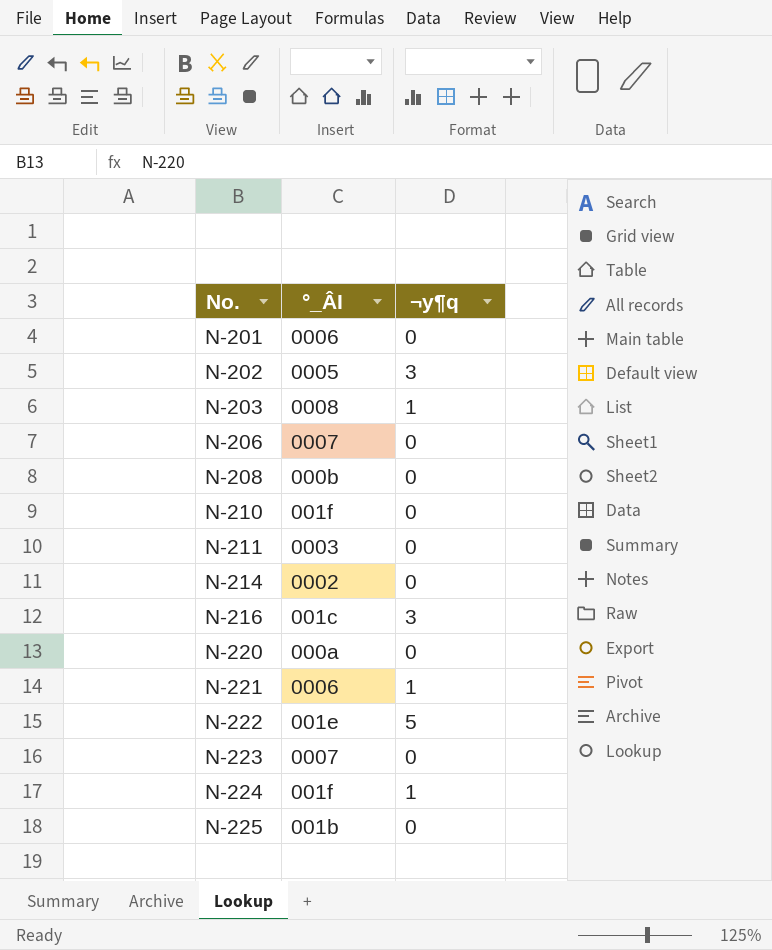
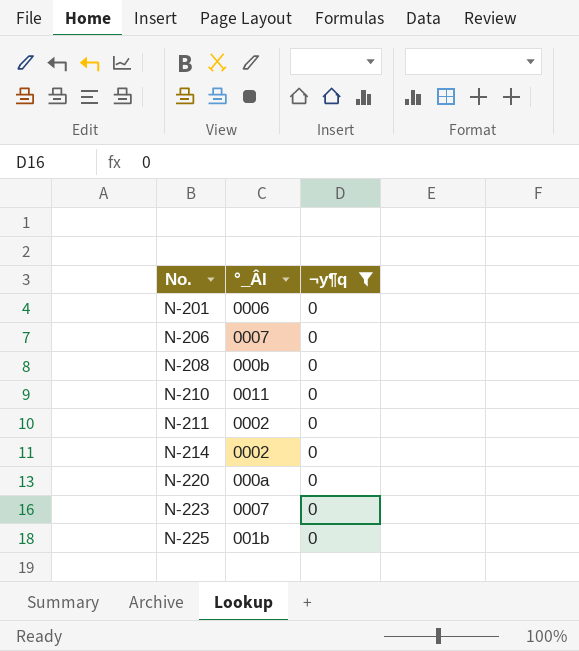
filter: none -> ¬y¶q = 0
N-210 | °_ÂI: 001f -> 0011
N-211 | °_ÂI: 0003 -> 0002

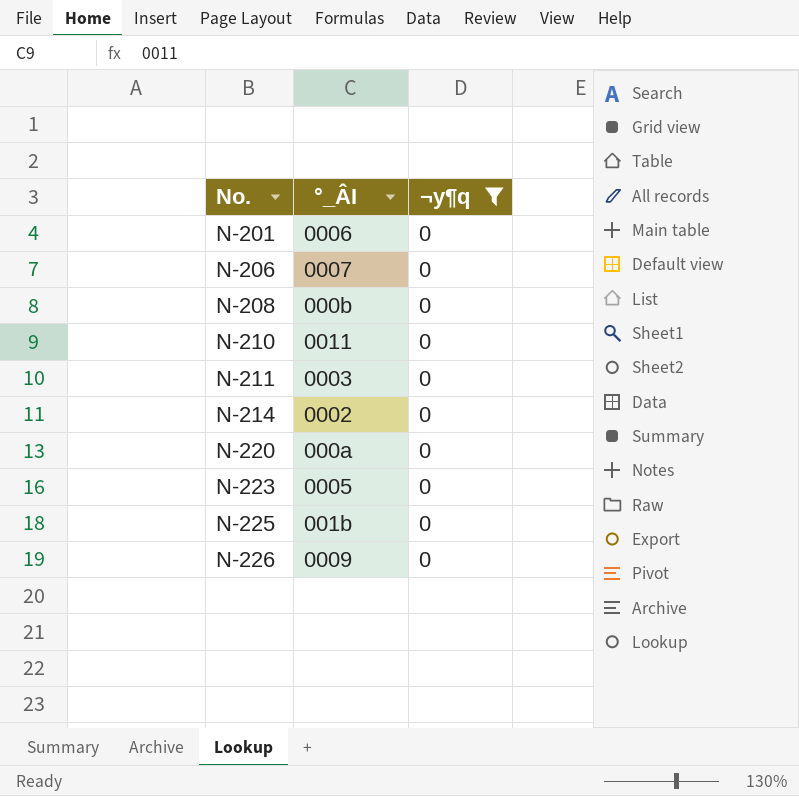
N-211 | °_ÂI: 0002 -> 0003
N-223 | °_ÂI: 0007 -> 0005
row N-226: none -> 0009 | 0

